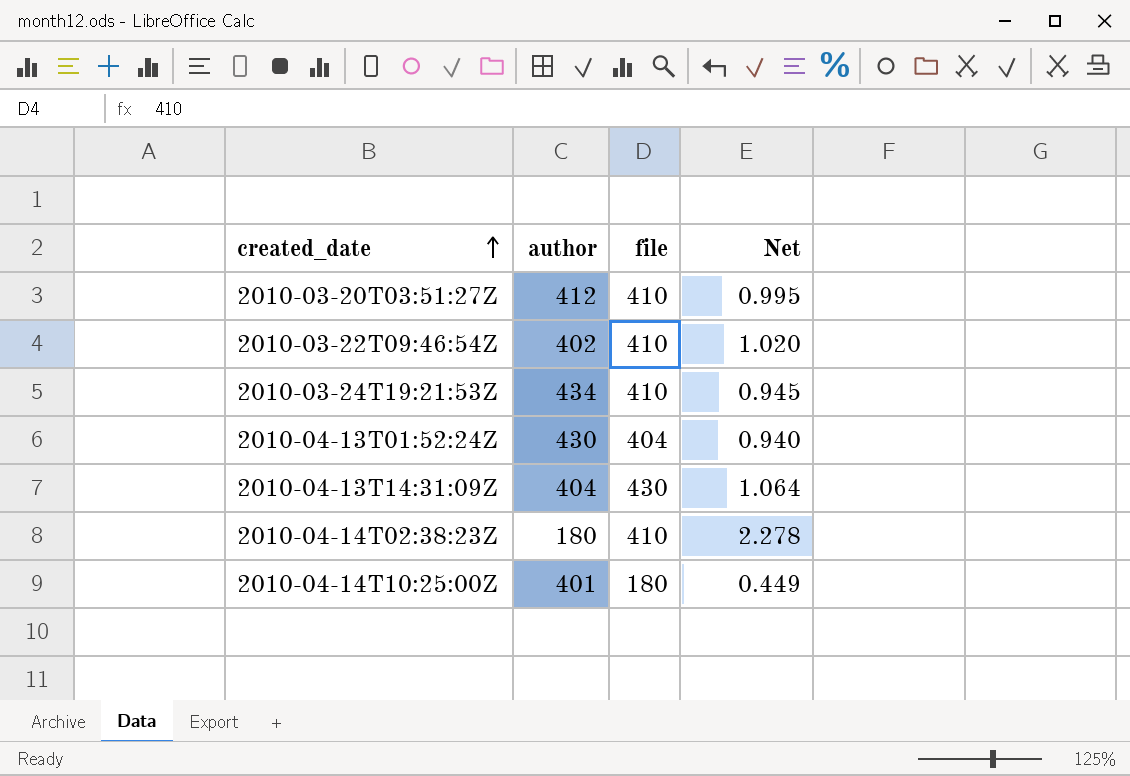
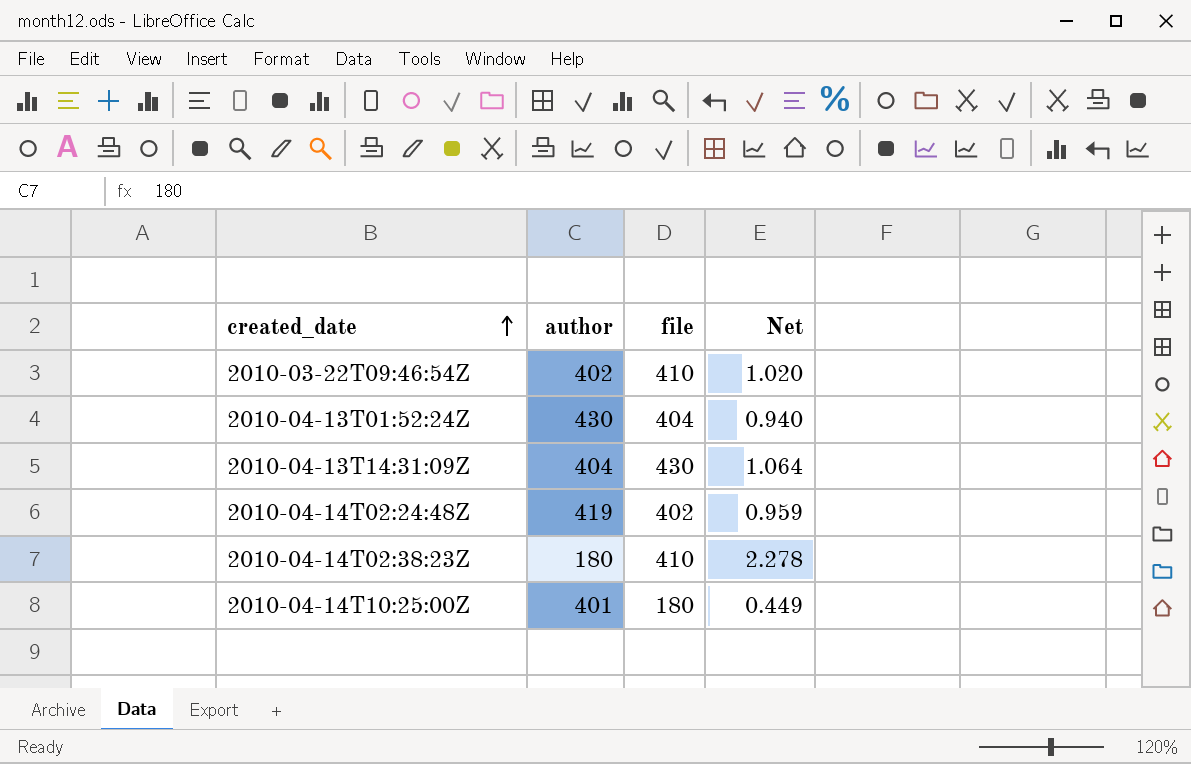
row 2010-03-20T03:51:27Z: 412 | 410 | 0.995 -> none
row 2010-03-24T19:21:53Z: 434 | 410 | 0.945 -> none
row 2010-04-14T02:24:48Z: none -> 419 | 402 | 0.959

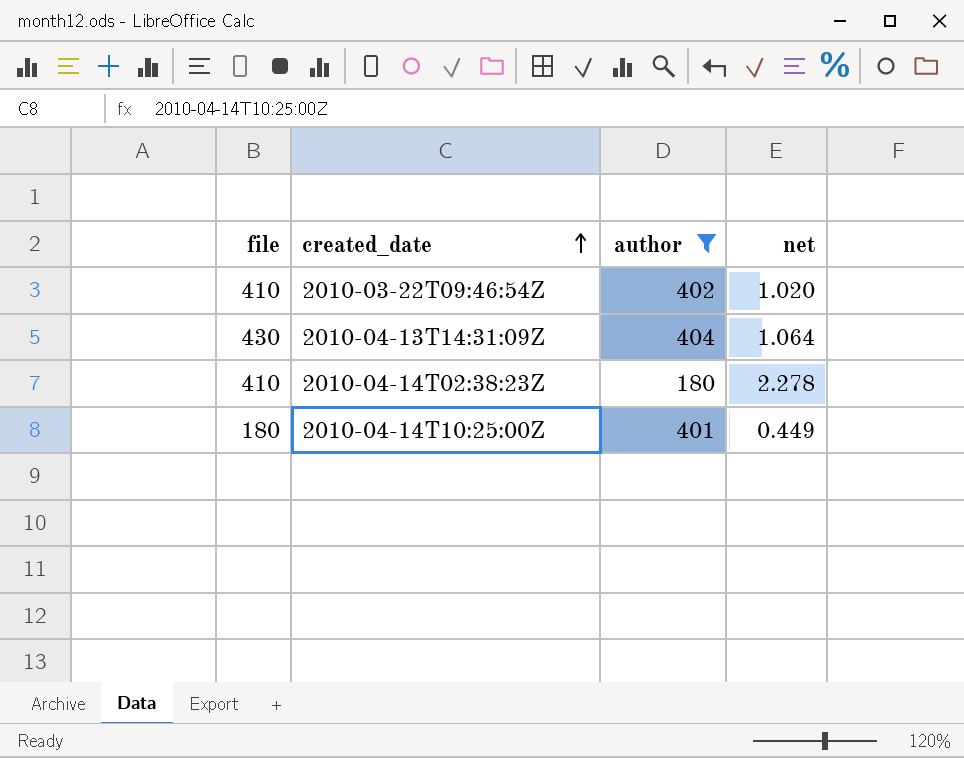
filter: none -> author <= 404
column file | position: 3 -> 1
column name: Net -> net

